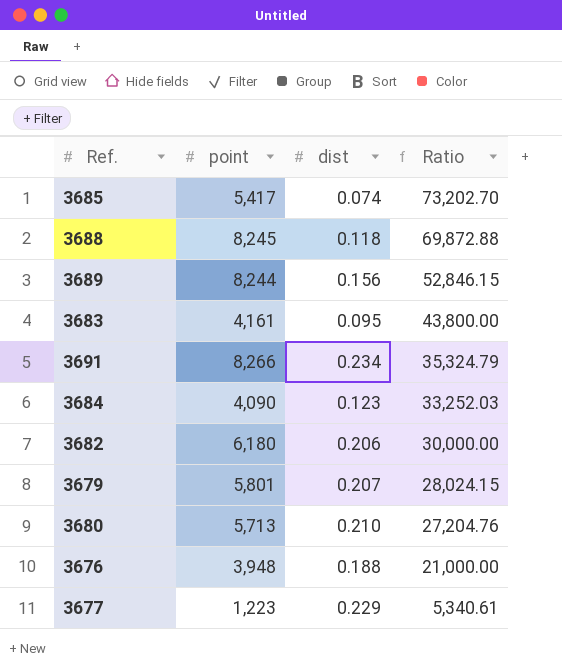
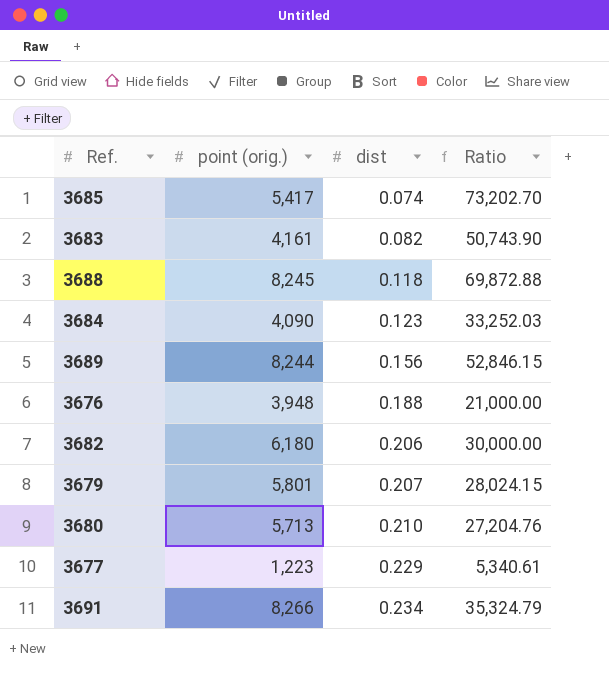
row order: Ratio descending -> dist ascending
column name: point -> point (orig.)
3683 | dist: 0.095 -> 0.082
3683 | Ratio: 43,800.00 -> 50,743.90

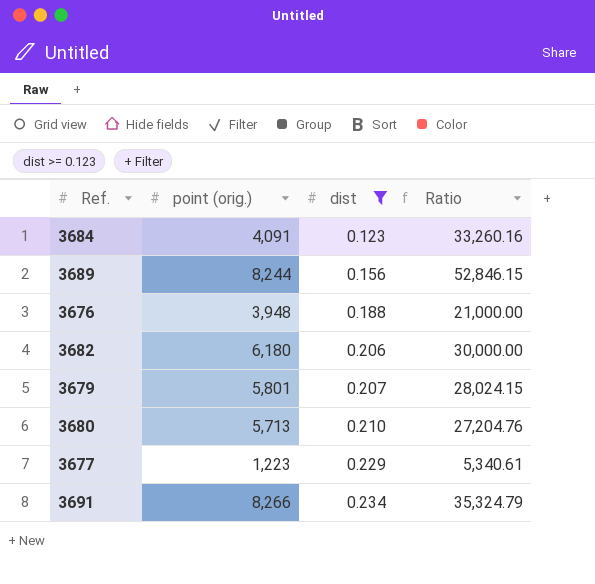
filter: none -> dist >= 0.123
3684 | point (orig.): 4,090 -> 4,091
3684 | Ratio: 33,252.03 -> 33,260.16

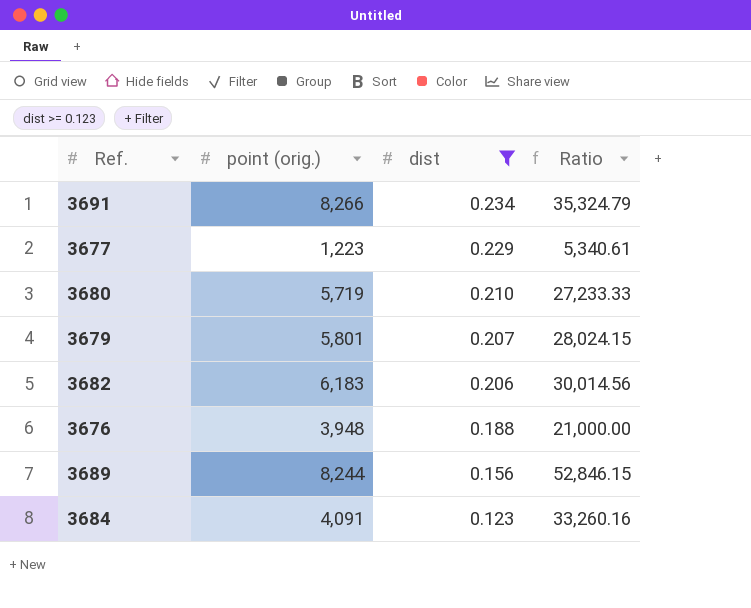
row order: dist ascending -> dist descending
3680 | point (orig.): 5,713 -> 5,719
3680 | Ratio: 27,204.76 -> 27,233.33
3682 | point (orig.): 6,180 -> 6,183
3682 | Ratio: 30,000.00 -> 30,014.56

